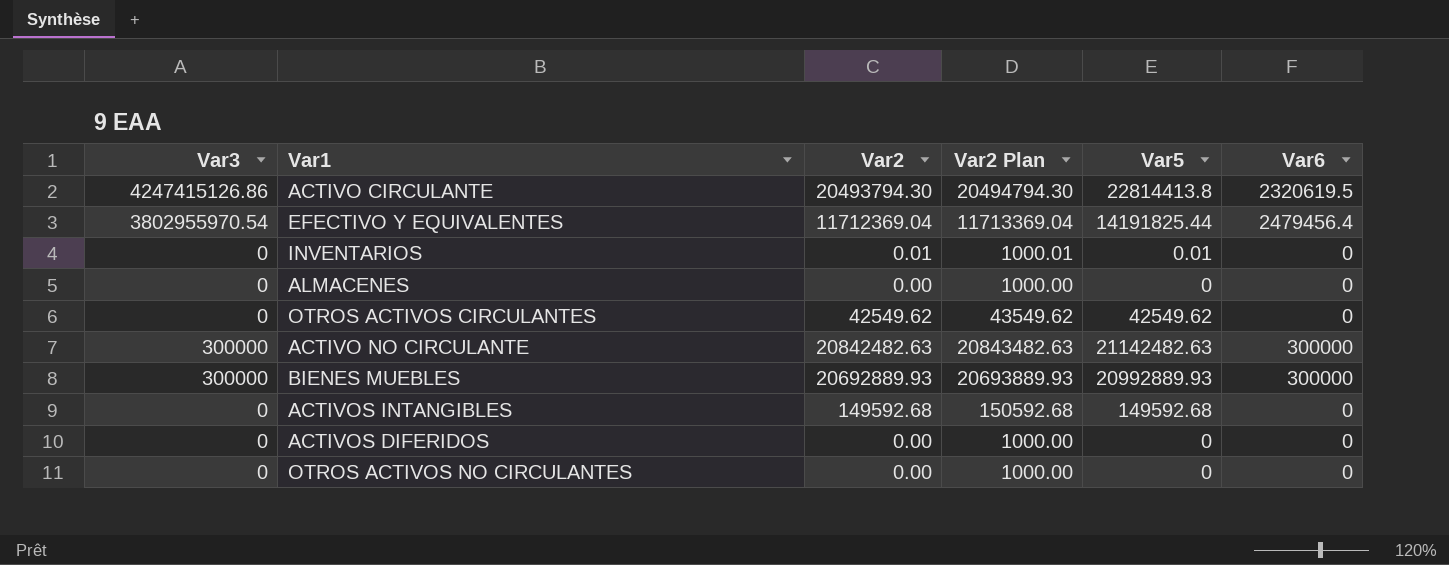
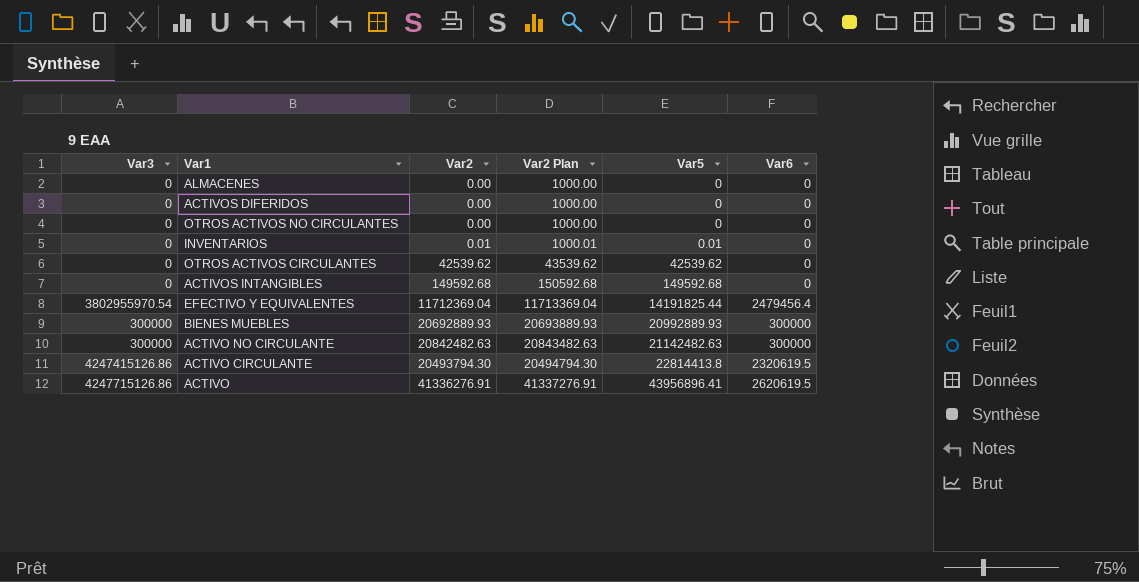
row order: none -> Var5 ascending
OTROS ACTIVOS CIRCULANTES | Var2: 42549.62 -> 42539.62
OTROS ACTIVOS CIRCULANTES | Var2 Plan: 43549.62 -> 43539.62
OTROS ACTIVOS CIRCULANTES | Var5: 42549.62 -> 42539.62
row ACTIVO: none -> 4247715126.86 | 41336276.91 | 41337276.91 | 43956896.41 | 2620619.5

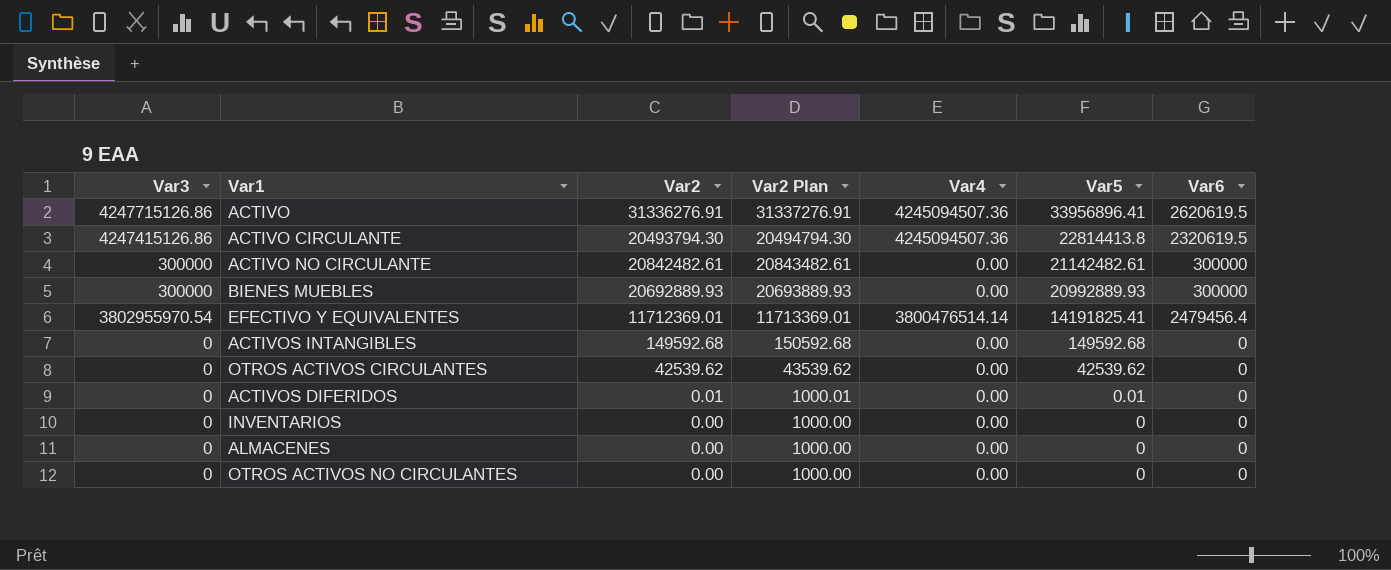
row order: Var5 ascending -> Var5 descending
column Var4 | position: none -> 5
ACTIVO | Var2: 41336276.91 -> 31336276.91
ACTIVO | Var2 Plan: 41337276.91 -> 31337276.91
ACTIVO | Var5: 43956896.41 -> 33956896.41
ACTIVO NO CIRCULANTE | Var2: 20842482.63 -> 20842482.61
ACTIVO NO CIRCULANTE | Var2 Plan: 20843482.63 -> 20843482.61
ACTIVO NO CIRCULANTE | Var5: 21142482.63 -> 21142482.61
EFECTIVO Y EQUIVALENTES | Var2: 11712369.04 -> 11712369.01
EFECTIVO Y EQUIVALENTES | Var2 Plan: 11713369.04 -> 11713369.01
EFECTIVO Y EQUIVALENTES | Var5: 14191825.44 -> 14191825.41
ACTIVOS DIFERIDOS | Var2: 0.00 -> 0.01
ACTIVOS DIFERIDOS | Var2 Plan: 1000.00 -> 1000.01
ACTIVOS DIFERIDOS | Var5: 0 -> 0.01
INVENTARIOS | Var2: 0.01 -> 0.00
INVENTARIOS | Var2 Plan: 1000.01 -> 1000.00
INVENTARIOS | Var5: 0.01 -> 0

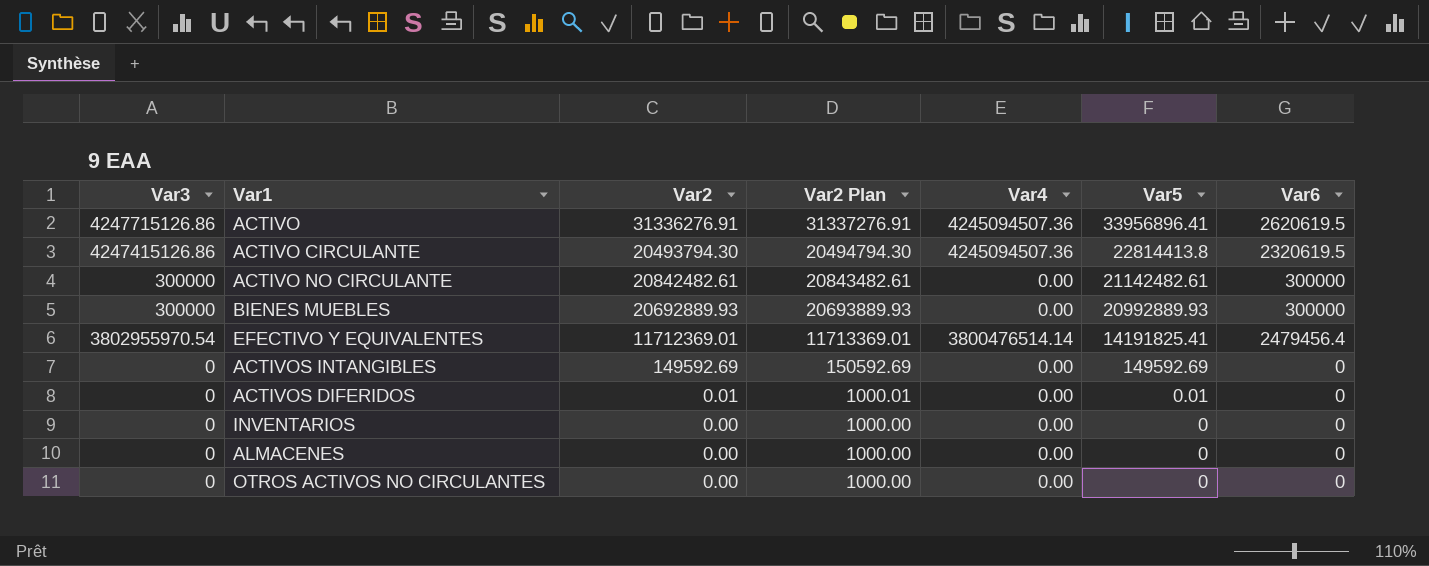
row OTROS ACTIVOS CIRCULANTES: 0 | 42539.62 | 43539.62 | 0.00 | 42539.62 | 0 -> none
ACTIVOS INTANGIBLES | Var2: 149592.68 -> 149592.69
ACTIVOS INTANGIBLES | Var2 Plan: 150592.68 -> 150592.69
ACTIVOS INTANGIBLES | Var5: 149592.68 -> 149592.69

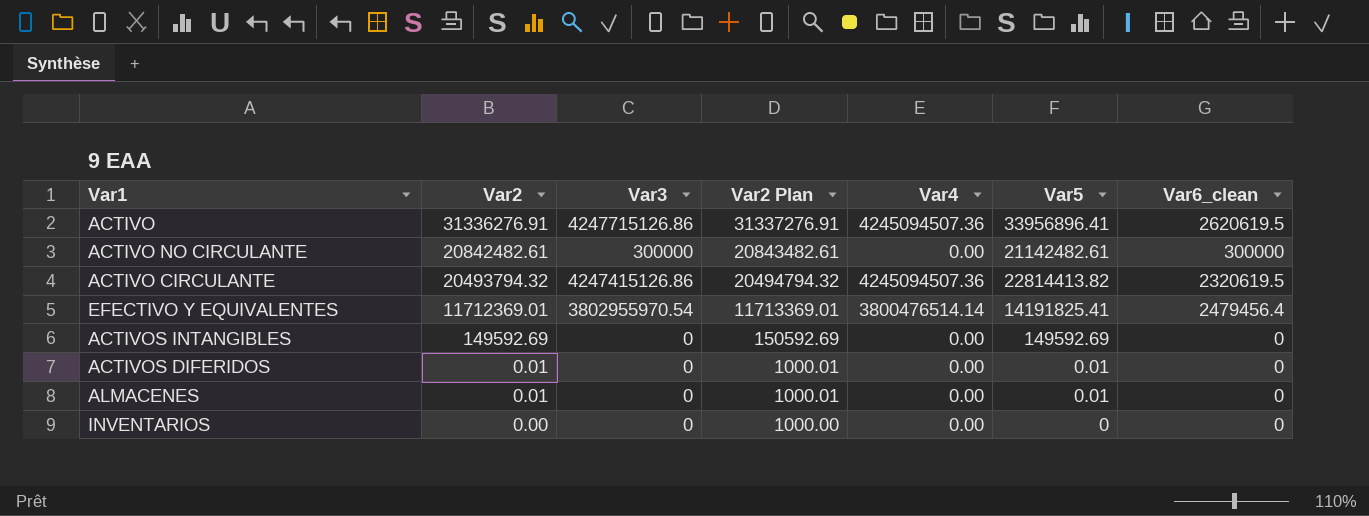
row order: Var5 descending -> Var2 descending
column Var3 | position: 1 -> 3
column name: Var6 -> Var6_clean
row BIENES MUEBLES: 300000 | 20692889.93 | 20693889.93 | 0.00 | 20992889.93 | 300000 -> none
row OTROS ACTIVOS NO CIRCULANTES: 0 | 0.00 | 1000.00 | 0.00 | 0 | 0 -> none
ACTIVO CIRCULANTE | Var2: 20493794.30 -> 20493794.32
ACTIVO CIRCULANTE | Var2 Plan: 20494794.30 -> 20494794.32
ACTIVO CIRCULANTE | Var5: 22814413.8 -> 22814413.82
ALMACENES | Var2: 0.00 -> 0.01
ALMACENES | Var2 Plan: 1000.00 -> 1000.01
ALMACENES | Var5: 0 -> 0.01

